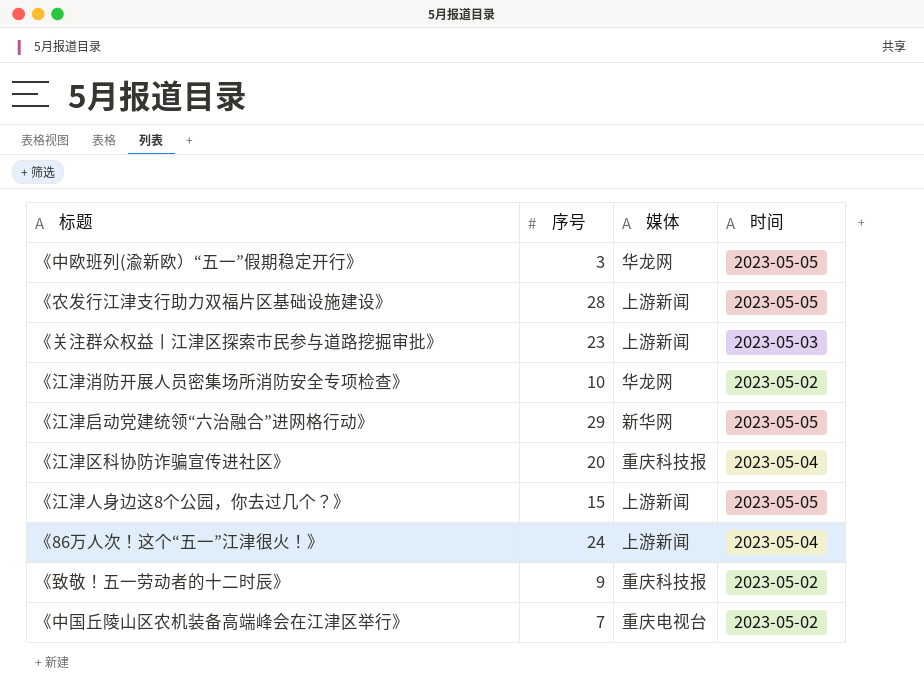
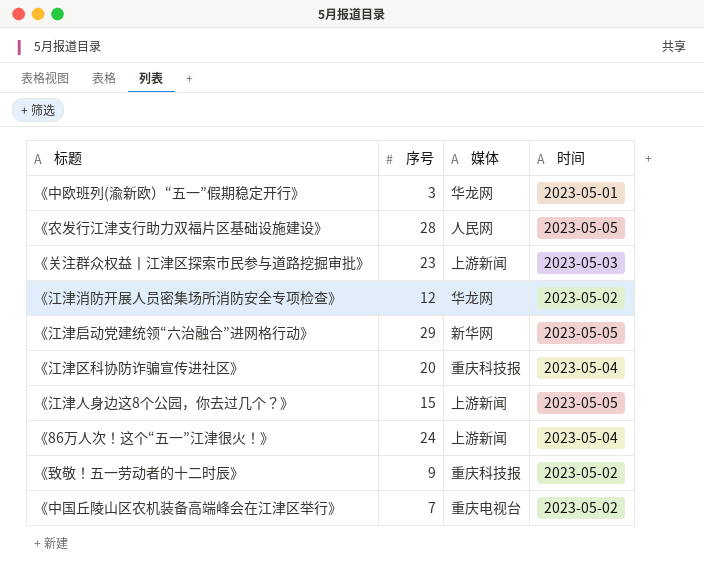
《中欧班列(渝新欧）“五一”假期稳定开行》 | 时间: 2023-05-05 -> 2023-05-01
《农发行江津支行助力双福片区基础设施建设》 | 媒体: 上游新闻 -> 人民网
《江津消防开展人员密集场所消防安全专项检查》 | 序号: 10 -> 12

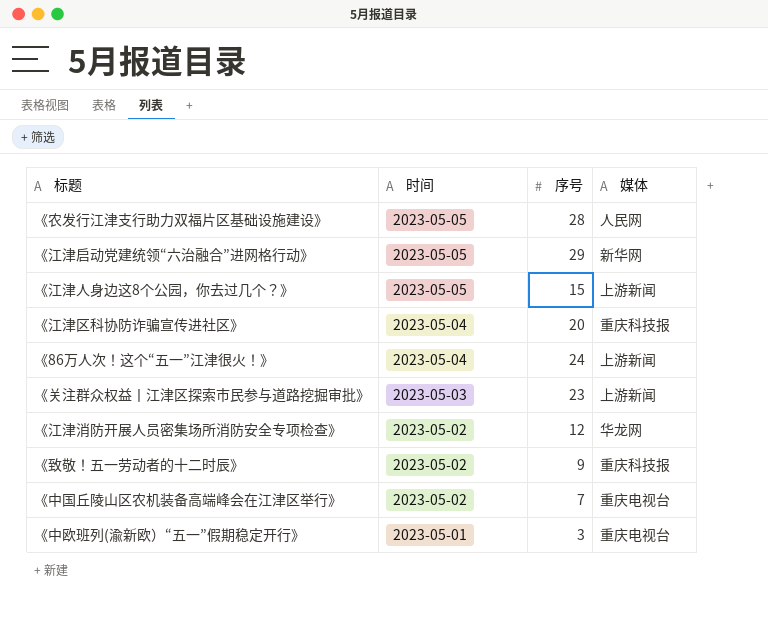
row order: none -> 时间 descending
column 时间 | position: 4 -> 2
《中欧班列(渝新欧）“五一”假期稳定开行》 | 媒体: 华龙网 -> 重庆电视台

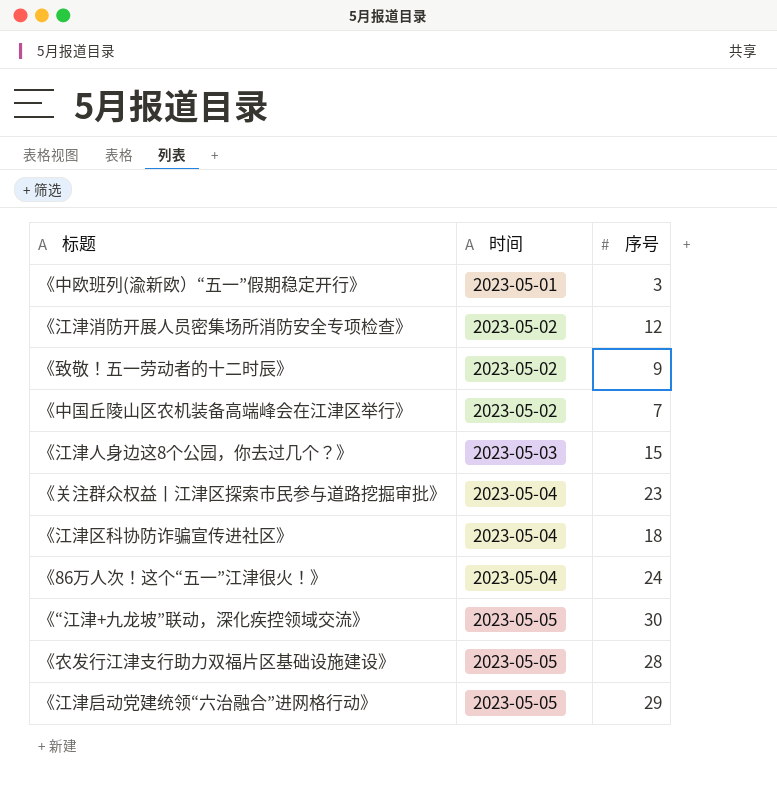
row order: 时间 descending -> 时间 ascending
column 媒体 | position: 4 -> none
《江津人身边这8个公园，你去过几个？》 | 时间: 2023-05-05 -> 2023-05-03
《关注群众权益丨江津区探索市民参与道路挖掘审批》 | 时间: 2023-05-03 -> 2023-05-04
《江津区科协防诈骗宣传进社区》 | 序号: 20 -> 18
row 《“江津+九龙坡”联动，深化疾控领域交流》: none -> 2023-05-05 | 30

